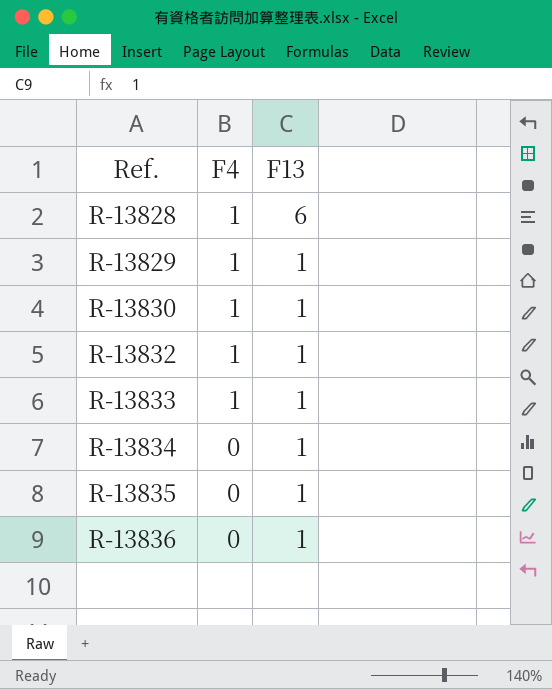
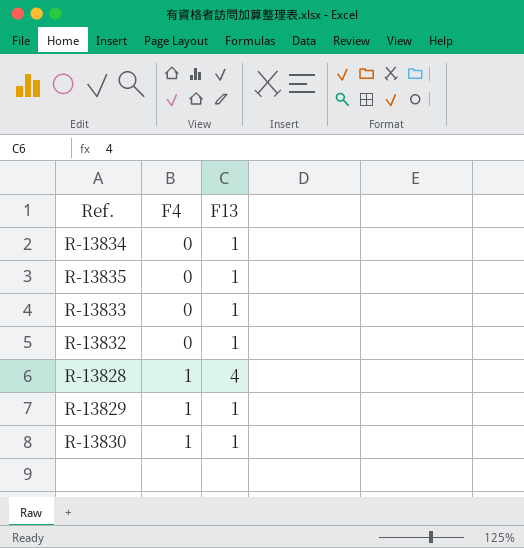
row order: Ref. ascending -> F4 ascending
row R-13836: 0 | 1 -> none
R-13833 | F4: 1 -> 0
R-13832 | F4: 1 -> 0
R-13828 | F13: 6 -> 4

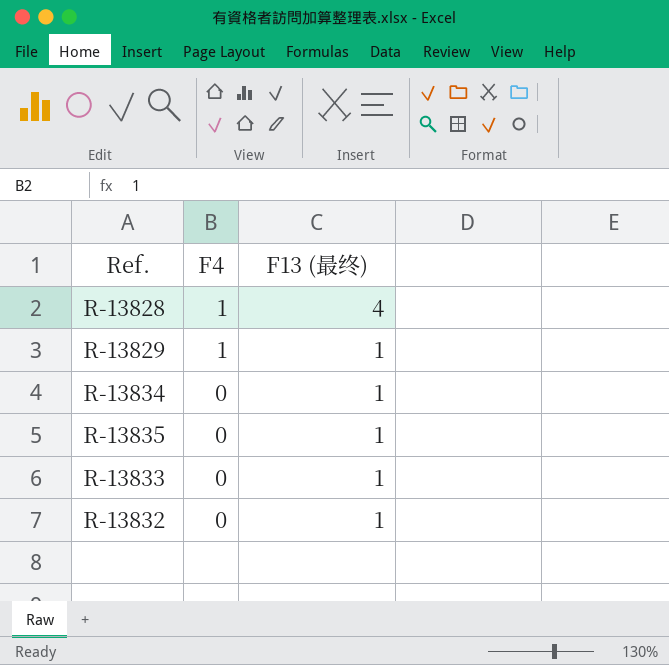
row order: F4 ascending -> F4 descending
column name: F13 -> F13 (最终)
row R-13830: 1 | 1 -> none

